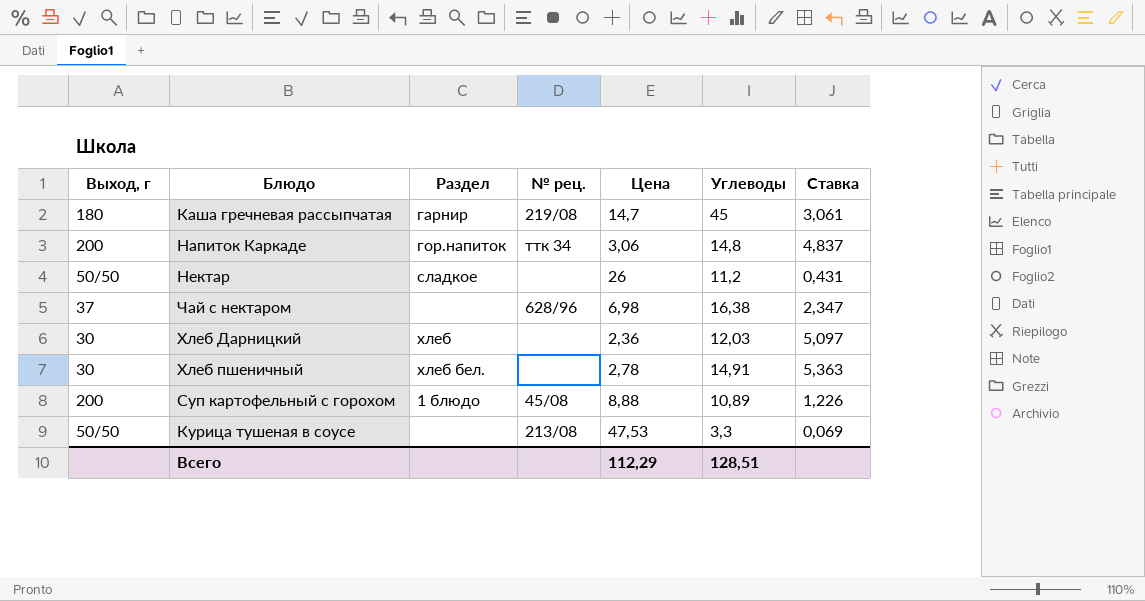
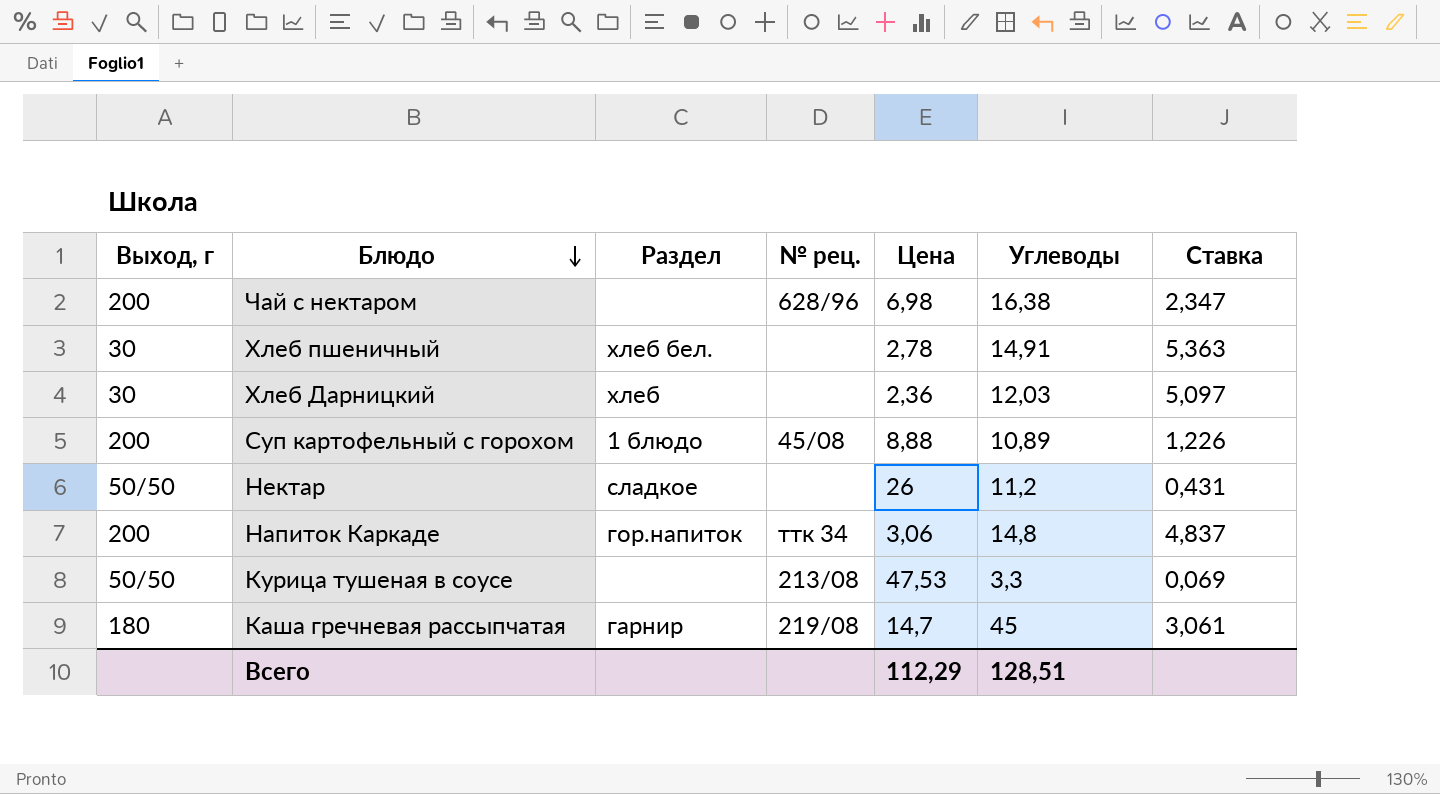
row order: none -> Блюдо descending
Чай с нектаром | Выход, г: 37 -> 200

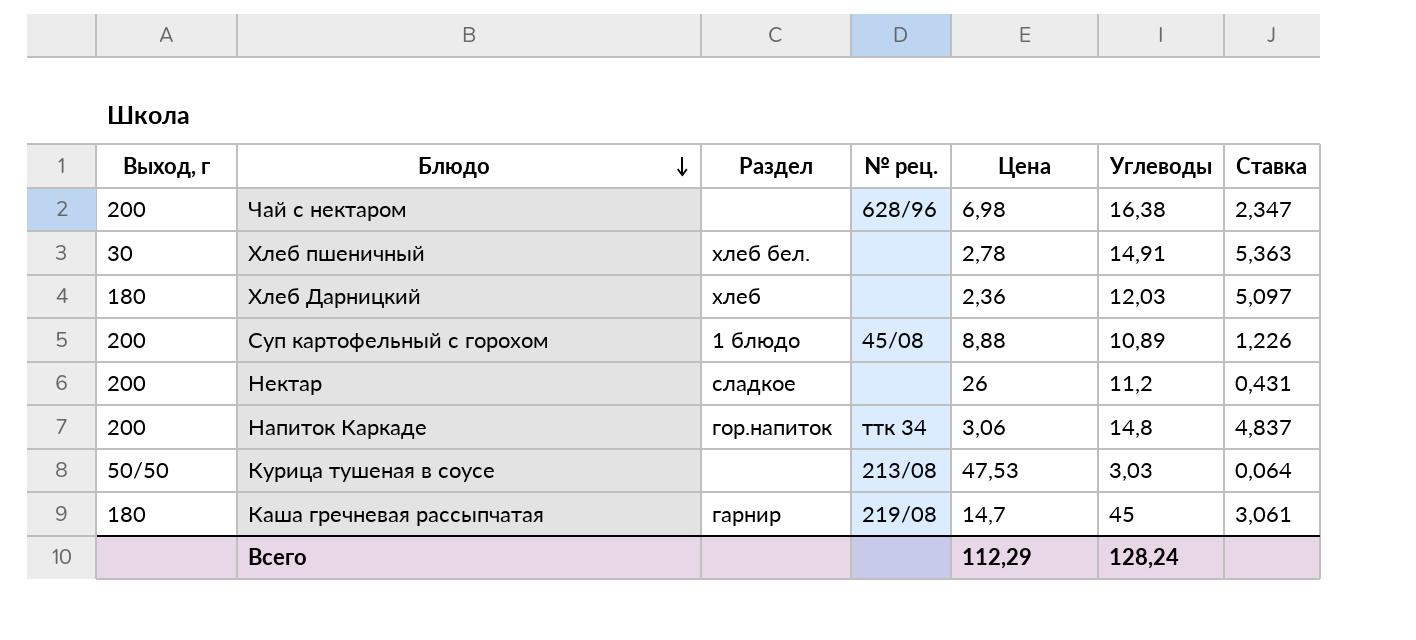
Хлеб Дарницкий | Выход, г: 30 -> 180
Нектар | Выход, г: 50/50 -> 200
Курица тушеная в соусе | Углеводы: 3,3 -> 3,03
Курица тушеная в соусе | Ставка: 0,069 -> 0,064
Всего | Углеводы: 128,51 -> 128,24

